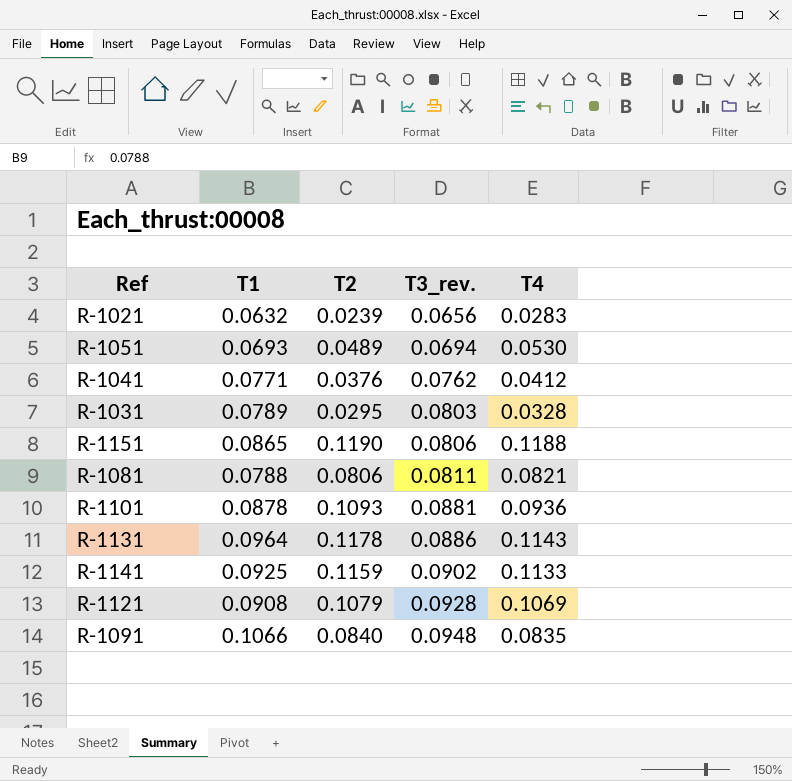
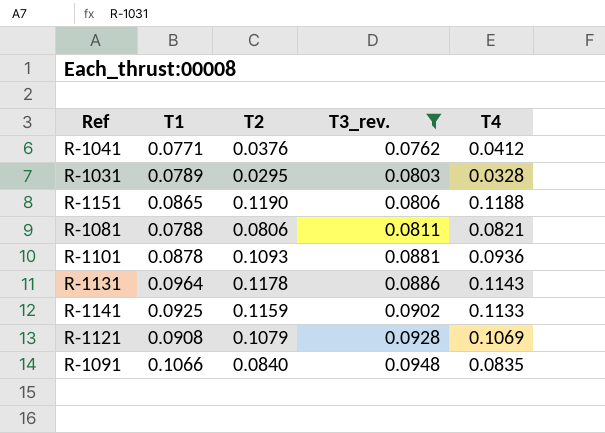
filter: none -> T3_rev. >= 0.0762

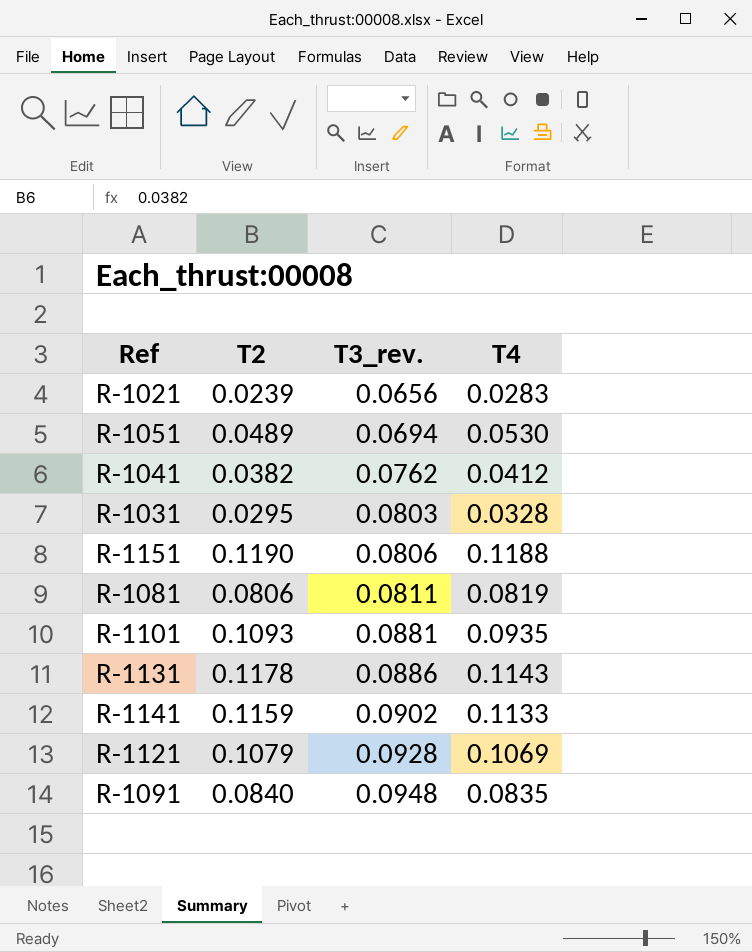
filter: T3_rev. >= 0.0762 -> none
column T1 | position: 2 -> none
R-1041 | T2: 0.0376 -> 0.0382
R-1081 | T4: 0.0821 -> 0.0819
R-1101 | T4: 0.0936 -> 0.0935

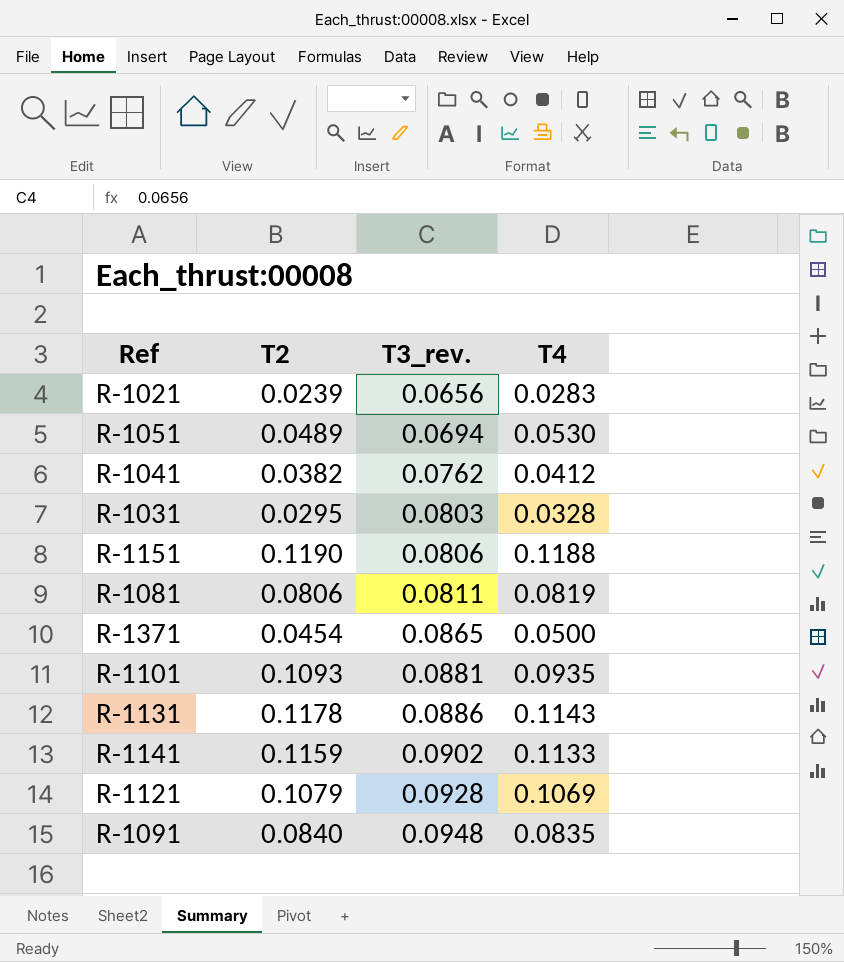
row R-1371: none -> 0.0454 | 0.0865 | 0.0500

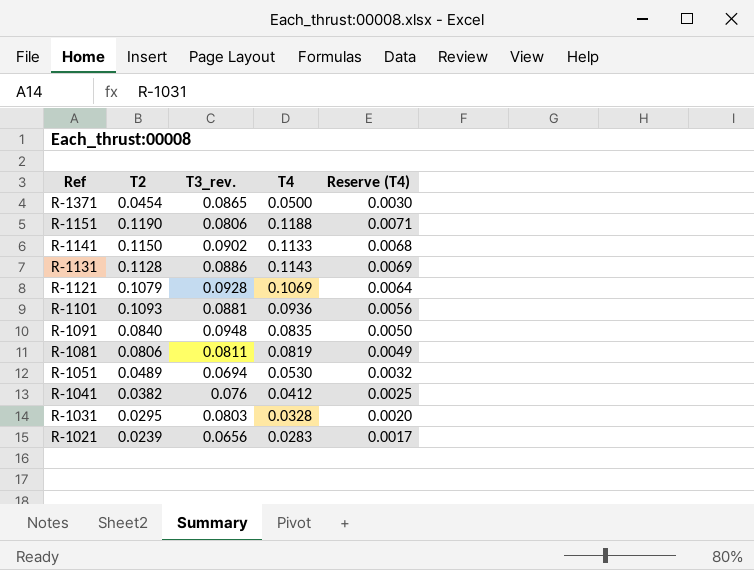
row order: T3_rev. ascending -> Ref descending
column Reserve (T4) | formula: none -> [T4] * 0.06
R-1141 | T2: 0.1159 -> 0.1150
R-1131 | T2: 0.1178 -> 0.1128
R-1101 | T4: 0.0935 -> 0.0936
R-1041 | T3_rev.: 0.0762 -> 0.076

